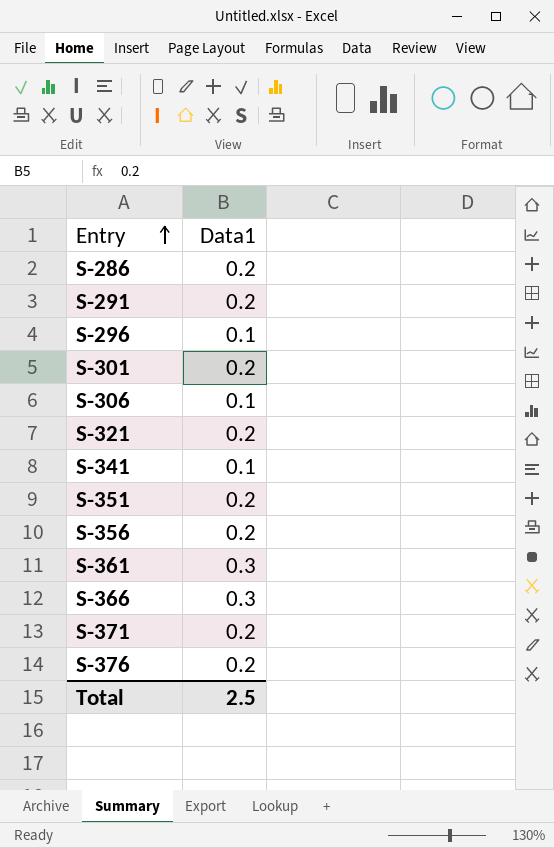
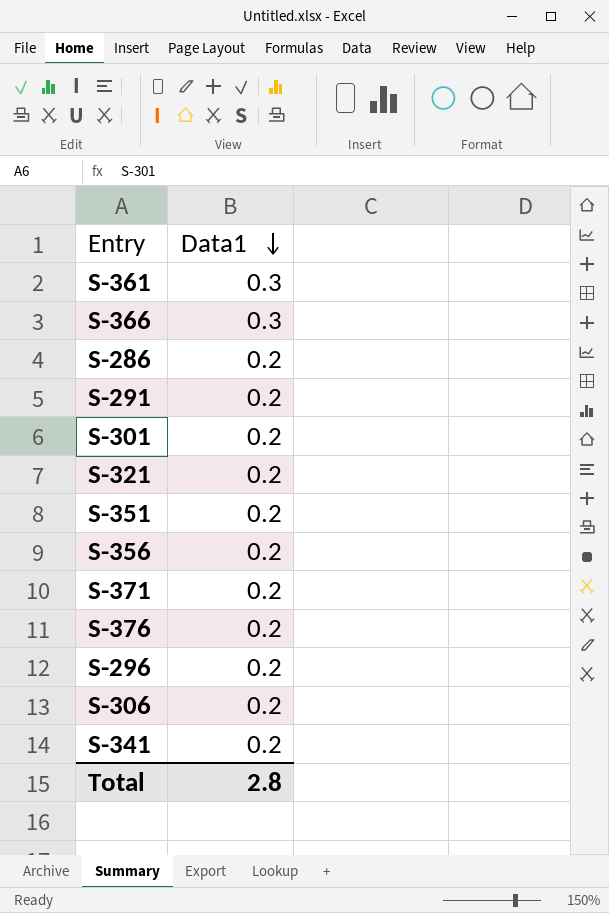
row order: Entry ascending -> Data1 descending
S-296 | Data1: 0.1 -> 0.2
S-306 | Data1: 0.1 -> 0.2
S-341 | Data1: 0.1 -> 0.2
Total | Data1: 2.5 -> 2.8

